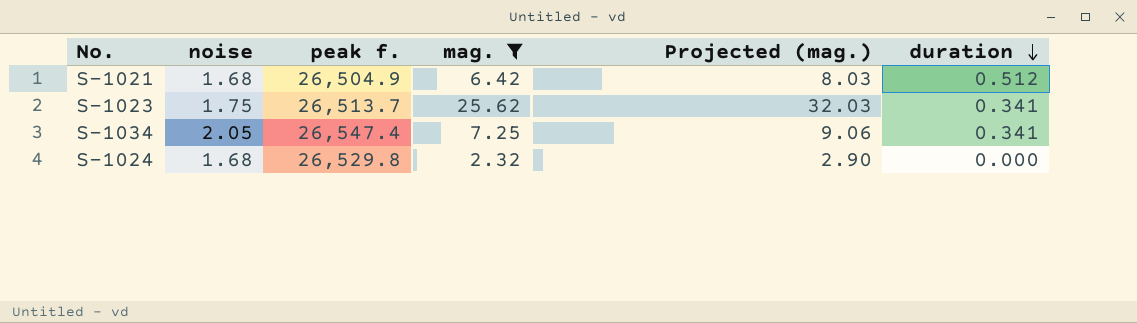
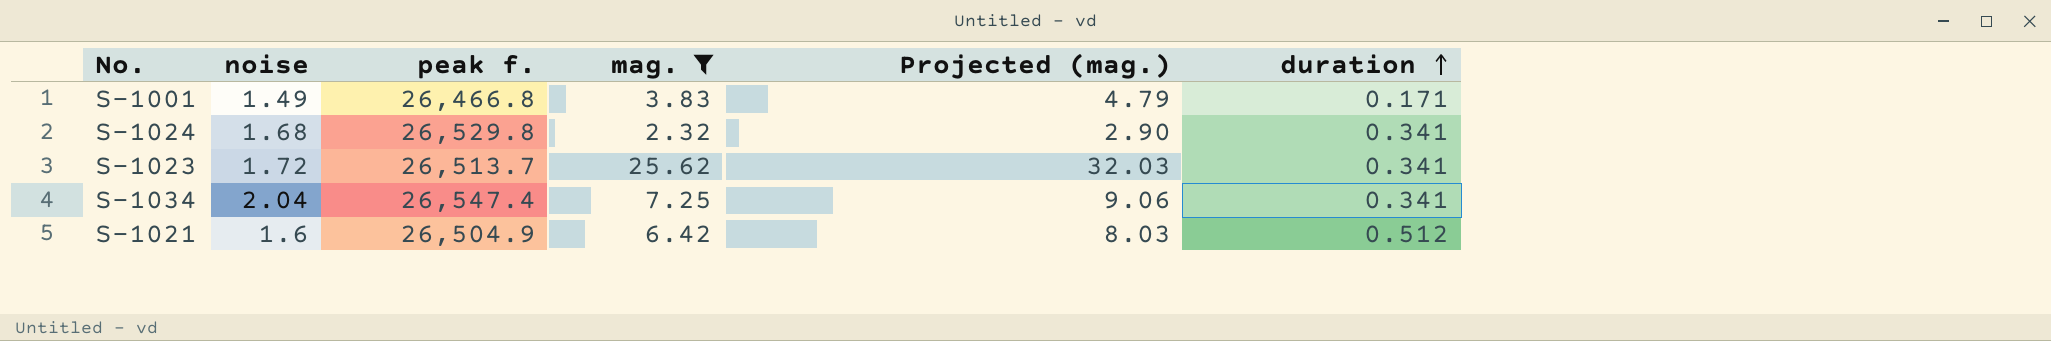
row order: duration descending -> duration ascending
row S-1001: none -> 1.49 | 26,466.8 | 3.83 | 4.79 | 0.171
S-1024 | duration: 0.000 -> 0.341
S-1023 | noise: 1.75 -> 1.72
S-1034 | noise: 2.05 -> 2.04
S-1021 | noise: 1.68 -> 1.6

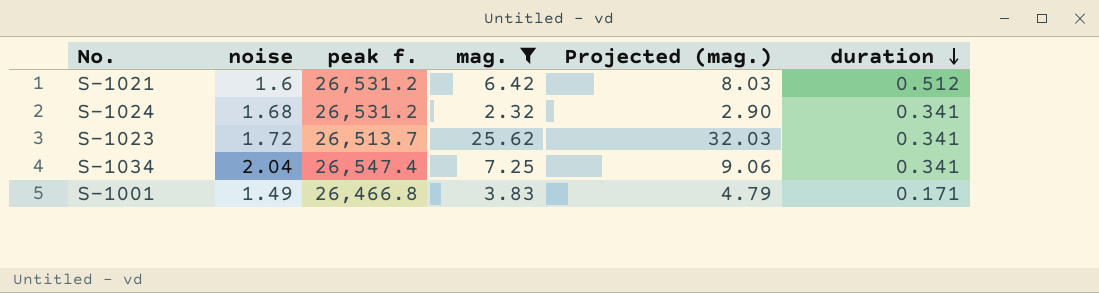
row order: duration ascending -> duration descending
S-1021 | peak f.: 26,504.9 -> 26,531.2
S-1024 | peak f.: 26,529.8 -> 26,531.2

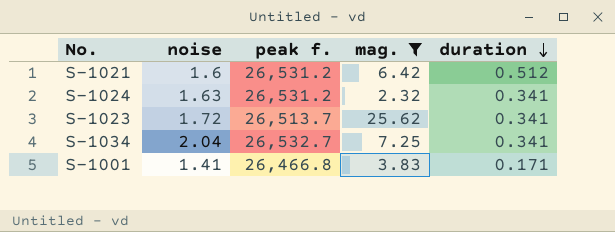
column Projected (mag.) | formula: [mag.] * 1.25 -> none
S-1024 | noise: 1.68 -> 1.63
S-1034 | peak f.: 26,547.4 -> 26,532.7
S-1001 | noise: 1.49 -> 1.41

